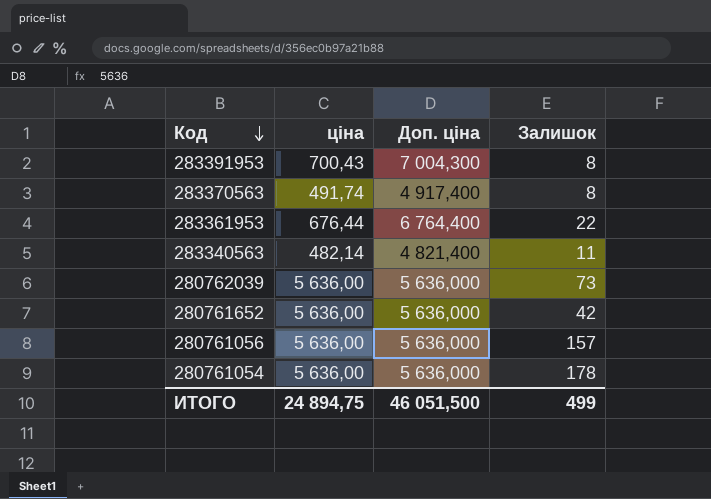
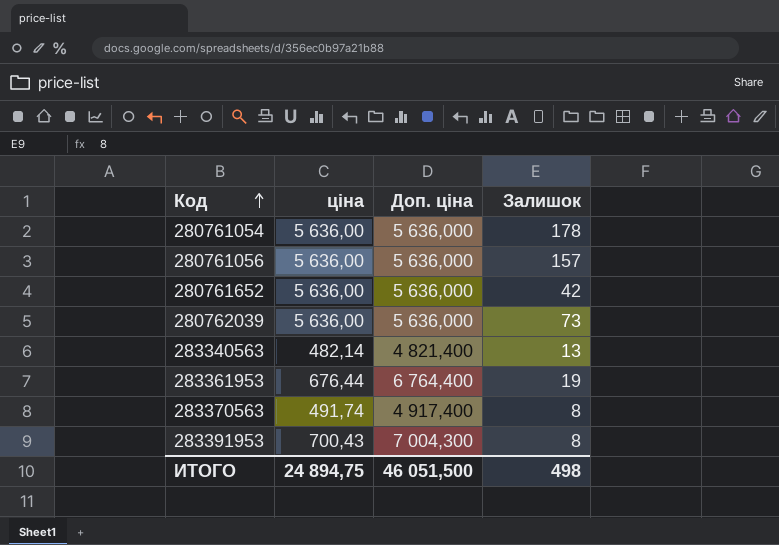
row order: Код descending -> Код ascending
283340563 | Залишок: 11 -> 13
283361953 | Залишок: 22 -> 19
ИТОГО | Залишок: 499 -> 498

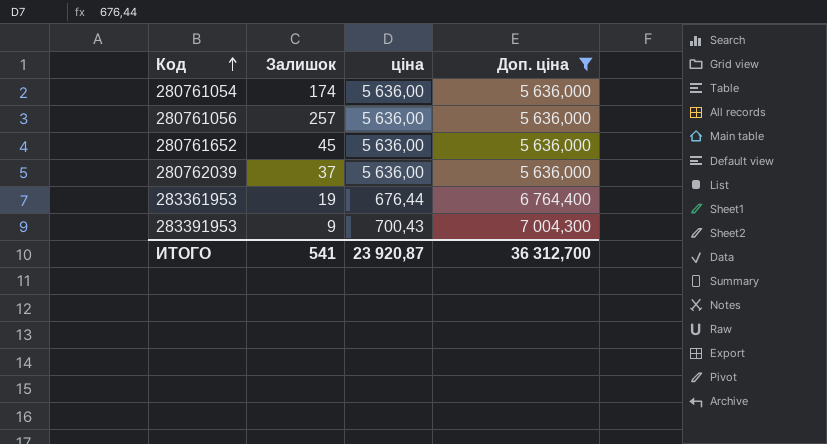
filter: none -> Доп. ціна >= 5 636,000
column Залишок | position: 4 -> 2
280761054 | Залишок: 178 -> 174
280761056 | Залишок: 157 -> 257
280761652 | Залишок: 42 -> 45
280762039 | Залишок: 73 -> 37
283391953 | Залишок: 8 -> 9
ИТОГО | Залишок: 498 -> 541
ИТОГО | ціна: 24 894,75 -> 23 920,87
ИТОГО | Доп. ціна: 46 051,500 -> 36 312,700

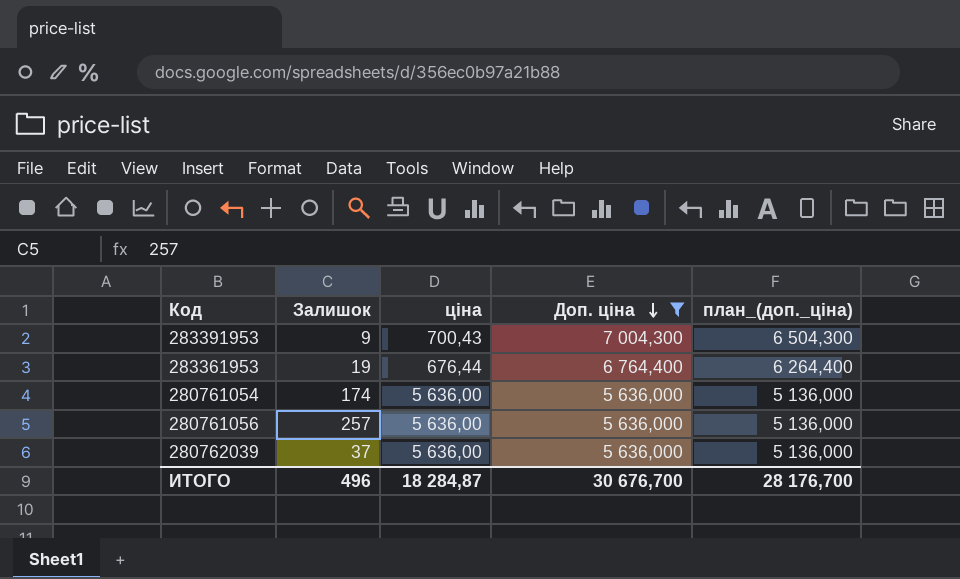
row order: Код ascending -> Доп. ціна descending
column план_(доп._ціна) | formula: none -> [Доп. ціна] - 500
row 280761652: 45 | 5 636,00 | 5 636,000 -> none
ИТОГО | Залишок: 541 -> 496
ИТОГО | ціна: 23 920,87 -> 18 284,87
ИТОГО | Доп. ціна: 36 312,700 -> 30 676,700

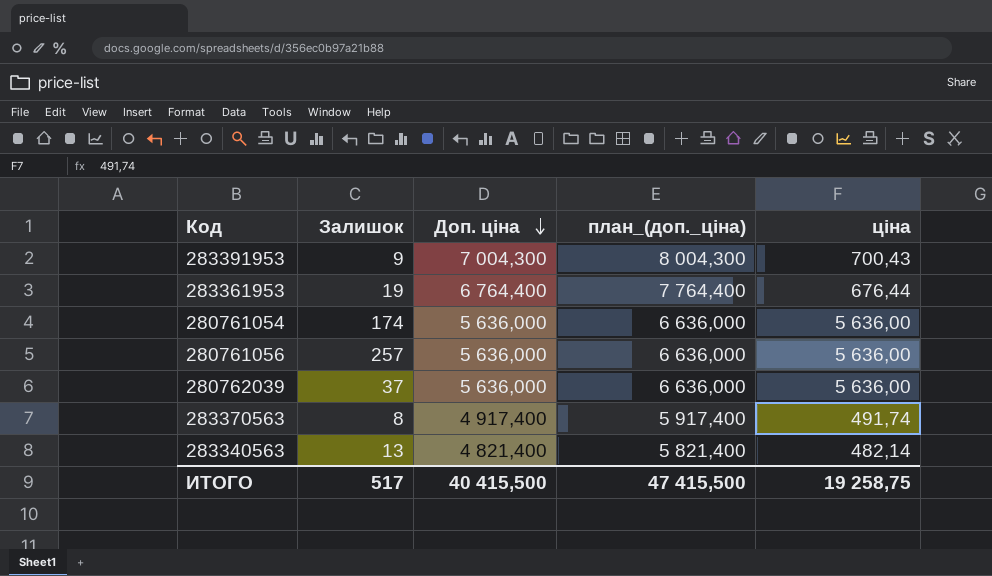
filter: Доп. ціна >= 5 636,000 -> none
column план_(доп._ціна) | formula: [Доп. ціна] - 500 -> [Доп. ціна] + 1000
column ціна | position: 3 -> 5
ИТОГО | Залишок: 496 -> 517
ИТОГО | Доп. ціна: 30 676,700 -> 40 415,500
ИТОГО | план_(доп._ціна): 28 176,700 -> 47 415,500
ИТОГО | ціна: 18 284,87 -> 19 258,75

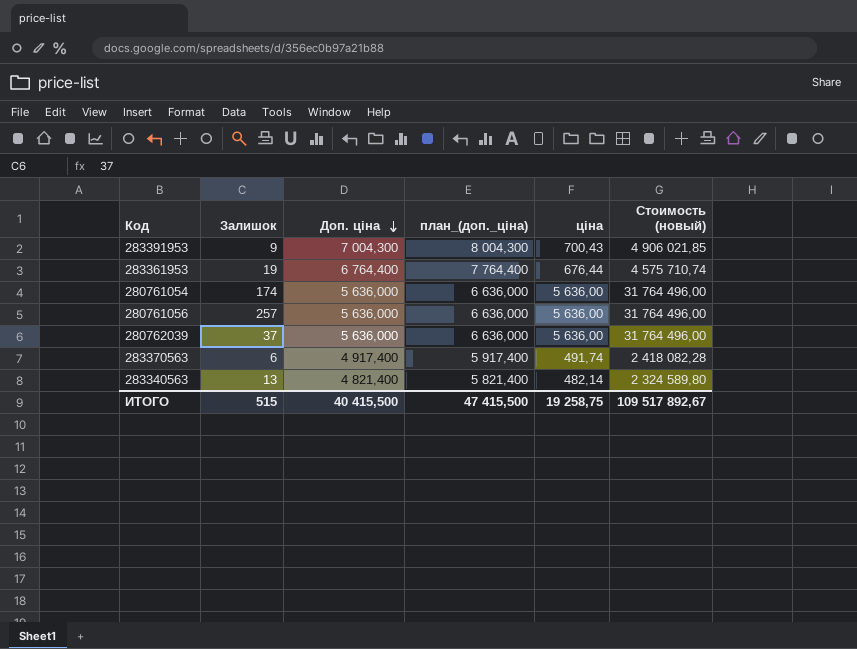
column Стоимость (новый) | formula: none -> [Доп. ціна] * [ціна]
283370563 | Залишок: 8 -> 6
ИТОГО | Залишок: 517 -> 515

